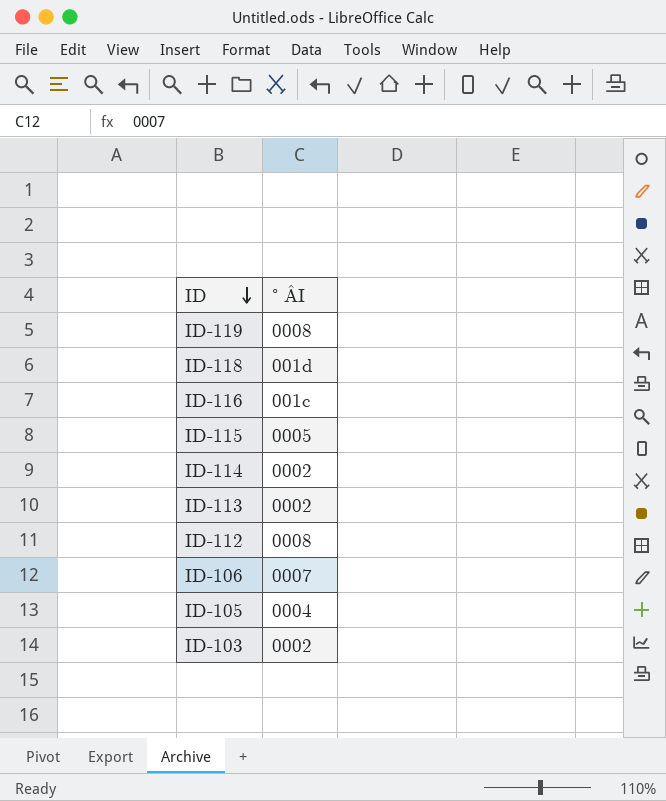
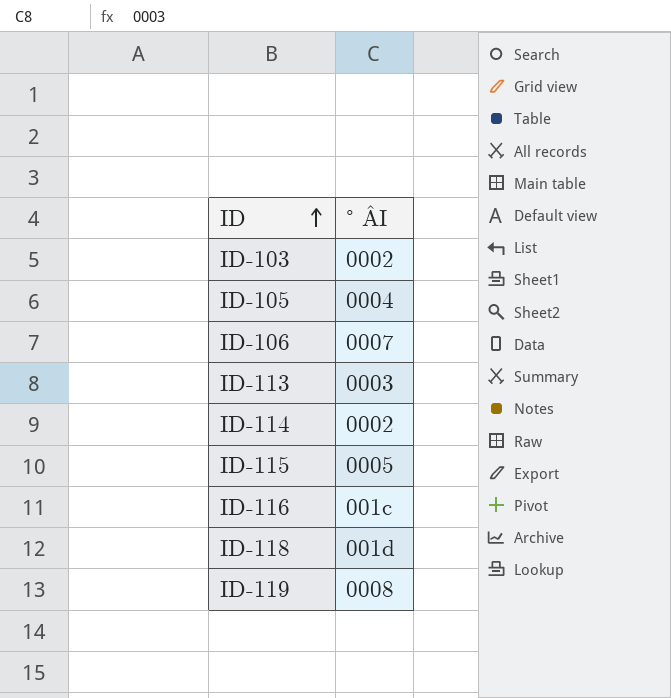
row order: ID descending -> ID ascending
row ID-112: 0008 -> none
ID-113 | ° ÂI: 0002 -> 0003

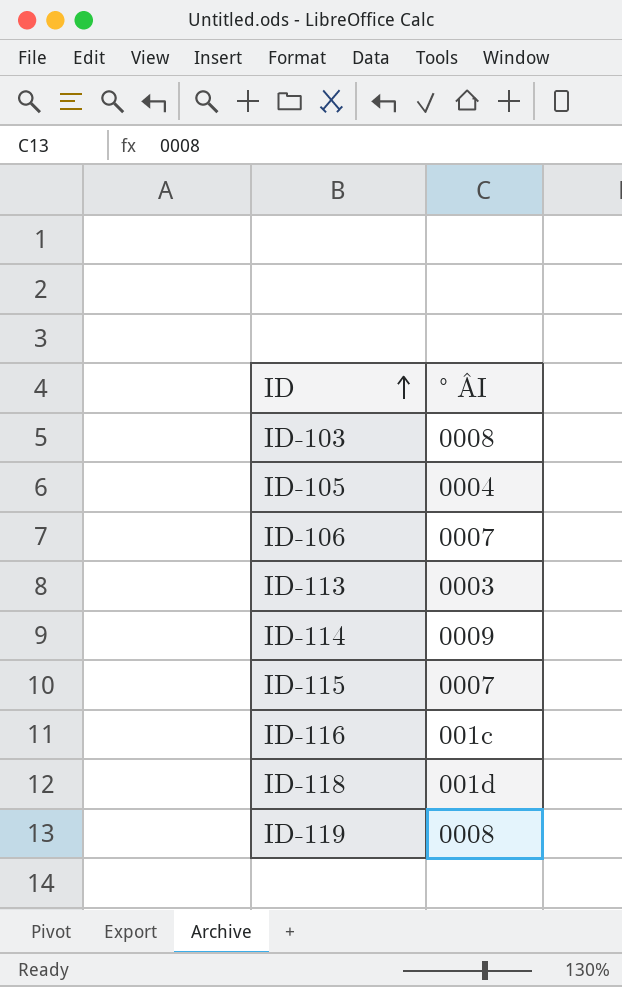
ID-103 | ° ÂI: 0002 -> 0008
ID-114 | ° ÂI: 0002 -> 0009
ID-115 | ° ÂI: 0005 -> 0007

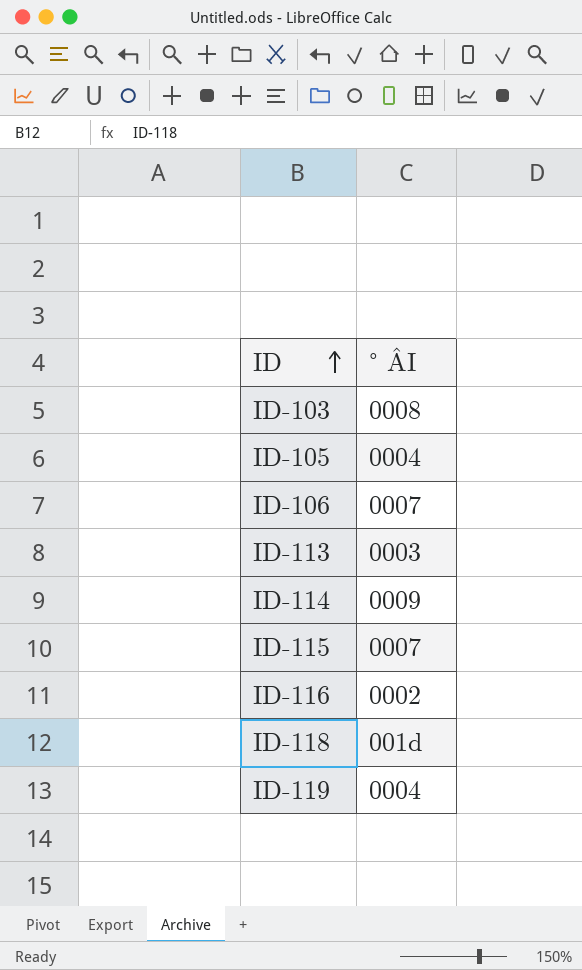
ID-116 | ° ÂI: 001c -> 0002
ID-119 | ° ÂI: 0008 -> 0004

